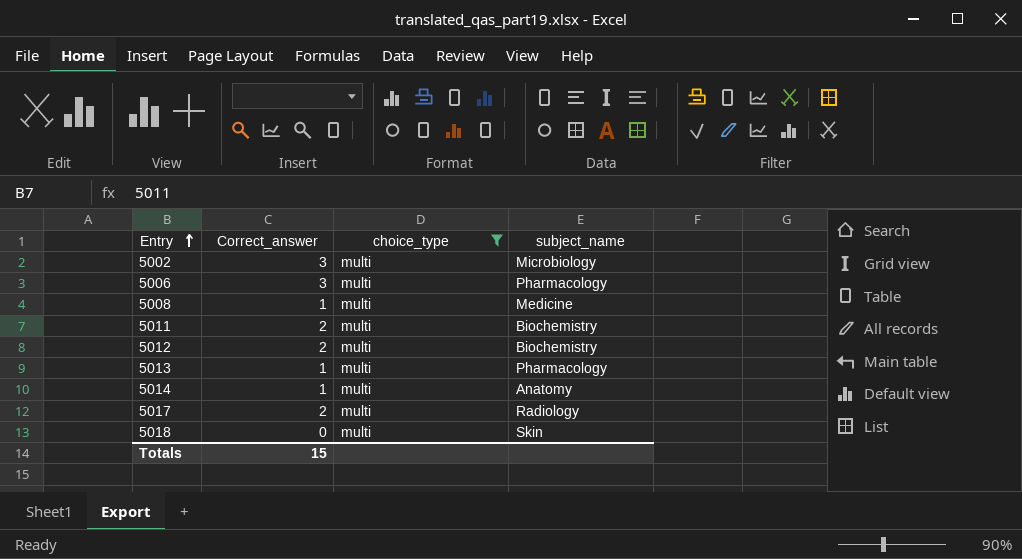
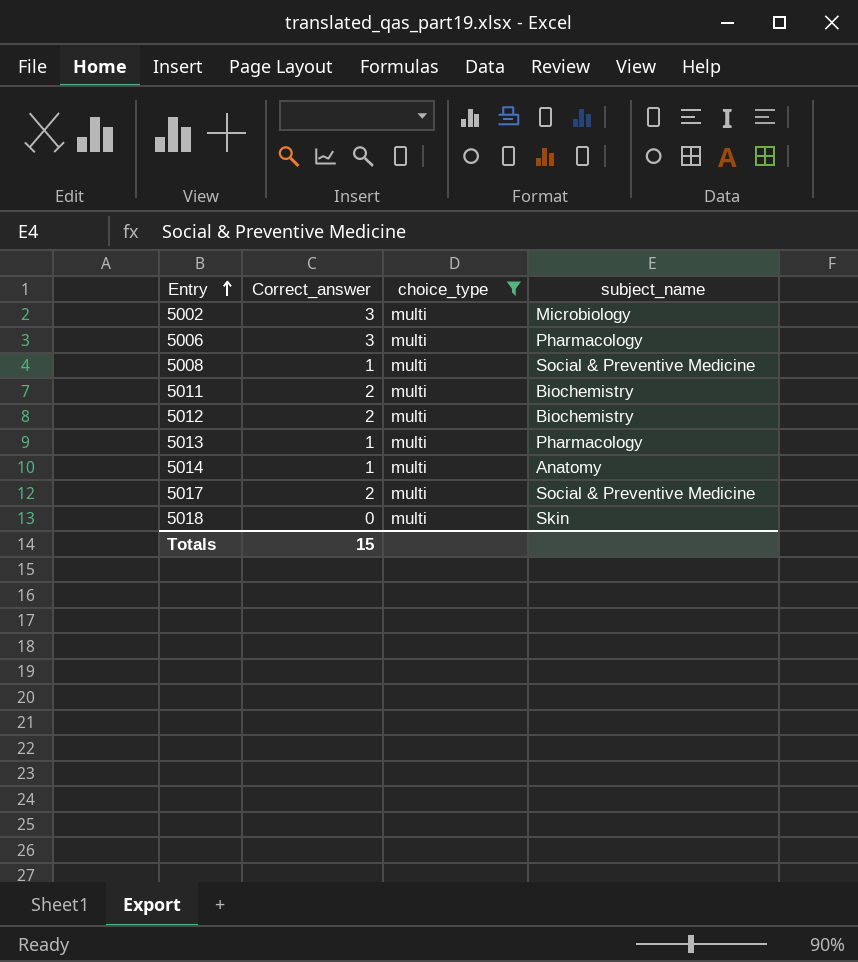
5008 | subject_name: Medicine -> Social & Preventive Medicine
5017 | subject_name: Radiology -> Social & Preventive Medicine

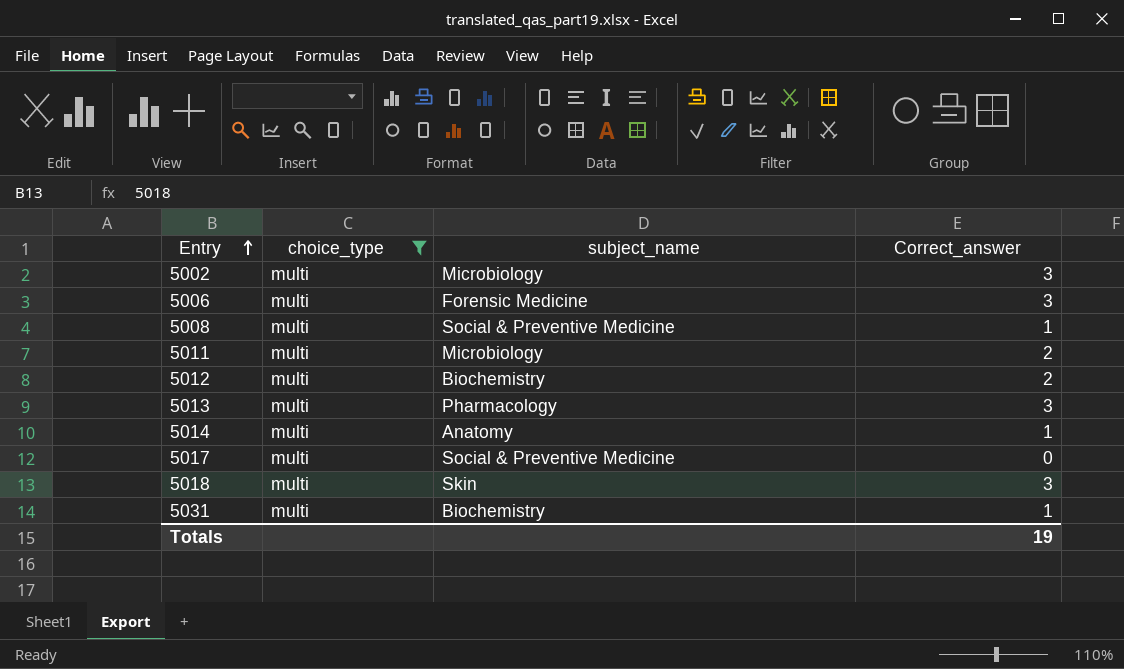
column Correct_answer | position: 2 -> 4
5006 | subject_name: Pharmacology -> Forensic Medicine
5011 | subject_name: Biochemistry -> Microbiology
5013 | Correct_answer: 1 -> 3
5017 | Correct_answer: 2 -> 0
5018 | Correct_answer: 0 -> 3
row 5031: none -> multi | Biochemistry | 1
Totals | Correct_answer: 15 -> 19

